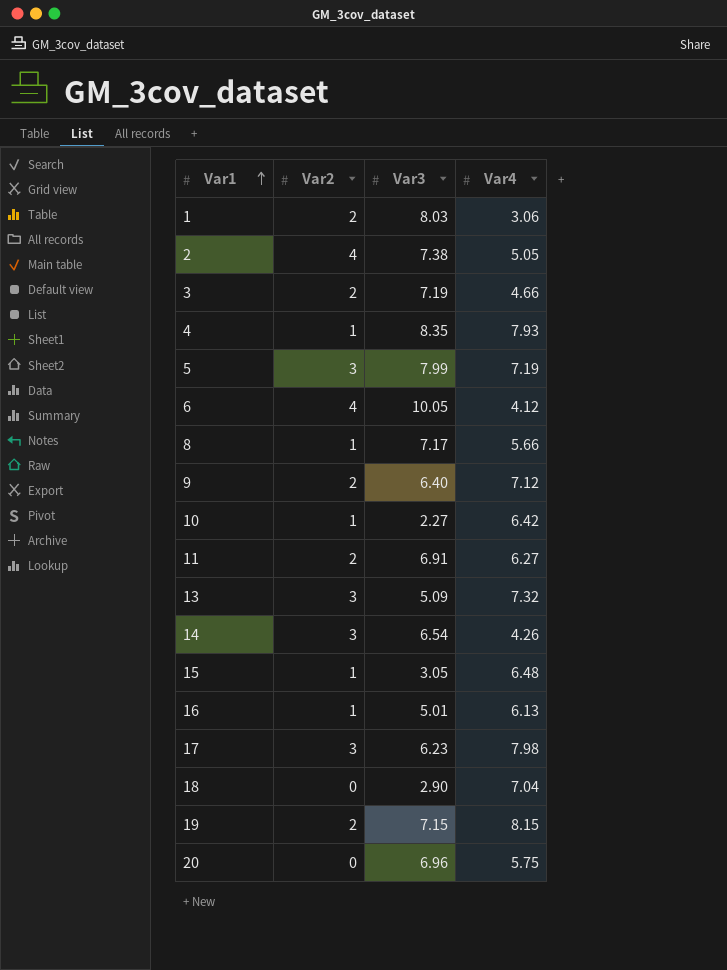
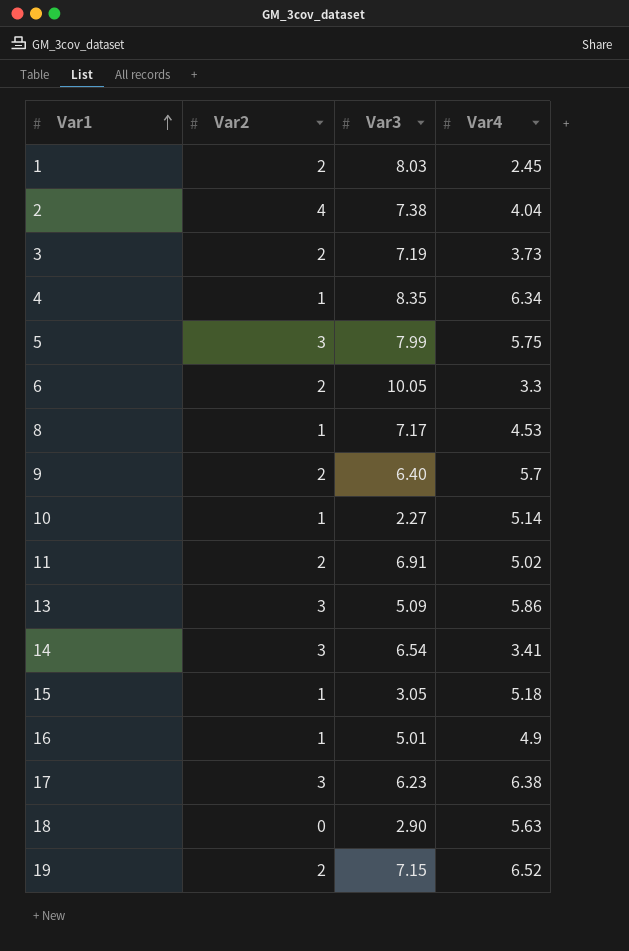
row 20: 0 | 6.96 | 5.75 -> none
1 | Var4: 3.06 -> 2.45
2 | Var4: 5.05 -> 4.04
3 | Var4: 4.66 -> 3.73
4 | Var4: 7.93 -> 6.34
5 | Var4: 7.19 -> 5.75
6 | Var2: 4 -> 2
6 | Var4: 4.12 -> 3.3
8 | Var4: 5.66 -> 4.53
9 | Var4: 7.12 -> 5.7
10 | Var4: 6.42 -> 5.14
11 | Var4: 6.27 -> 5.02
13 | Var4: 7.32 -> 5.86
14 | Var4: 4.26 -> 3.41
15 | Var4: 6.48 -> 5.18
16 | Var4: 6.13 -> 4.9
17 | Var4: 7.98 -> 6.38
18 | Var4: 7.04 -> 5.63
19 | Var4: 8.15 -> 6.52

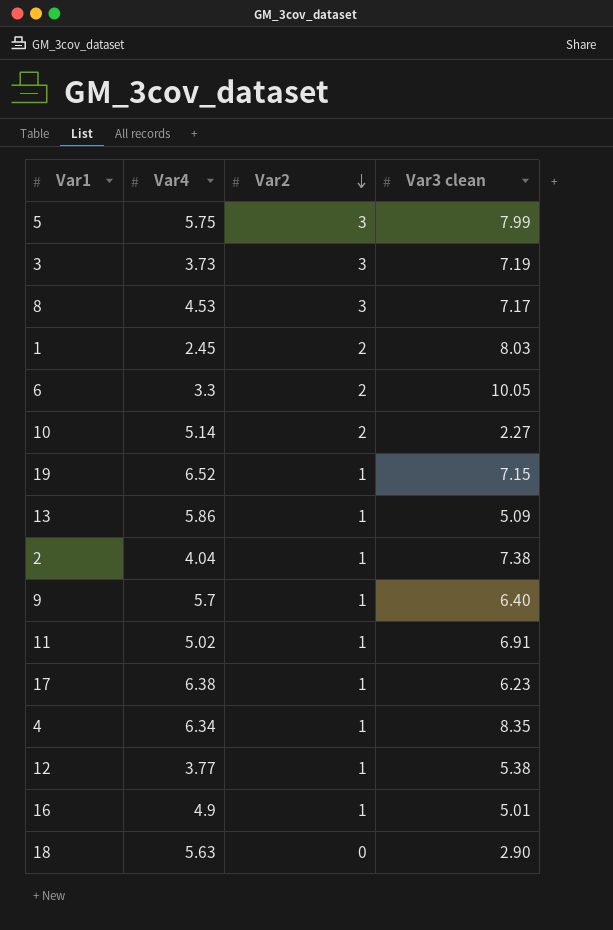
row order: Var1 ascending -> Var2 descending
column Var4 | position: 4 -> 2
column name: Var3 -> Var3 clean
row 14: 3 | 6.54 | 3.41 -> none
row 15: 1 | 3.05 | 5.18 -> none
3 | Var2: 2 -> 3
8 | Var2: 1 -> 3
10 | Var2: 1 -> 2
19 | Var2: 2 -> 1
13 | Var2: 3 -> 1
2 | Var2: 4 -> 1
9 | Var2: 2 -> 1
11 | Var2: 2 -> 1
17 | Var2: 3 -> 1
row 12: none -> 3.77 | 1 | 5.38

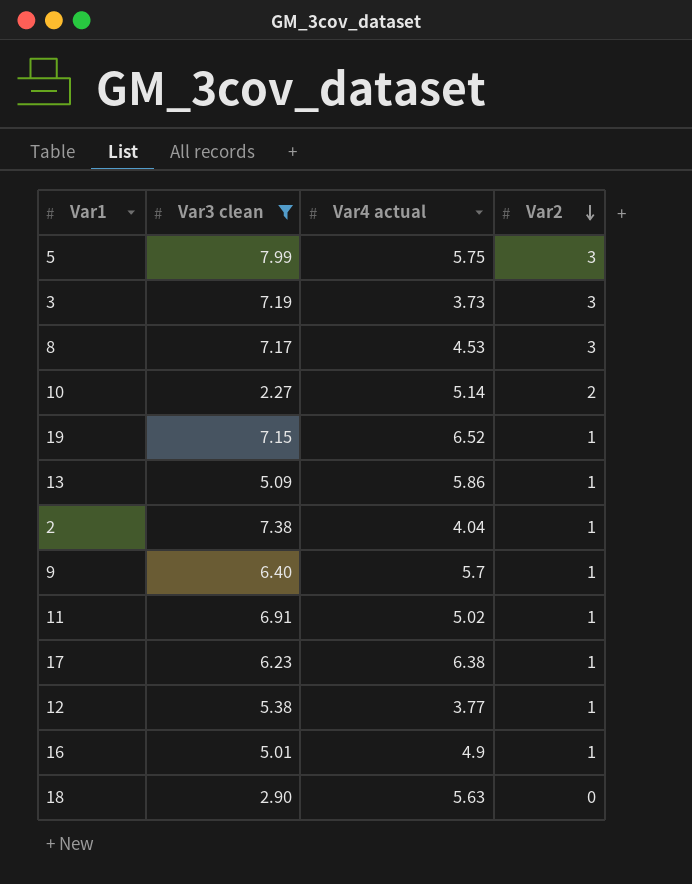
filter: none -> Var3 clean <= 7.99
column Var3 clean | position: 4 -> 2
column name: Var4 -> Var4 actual

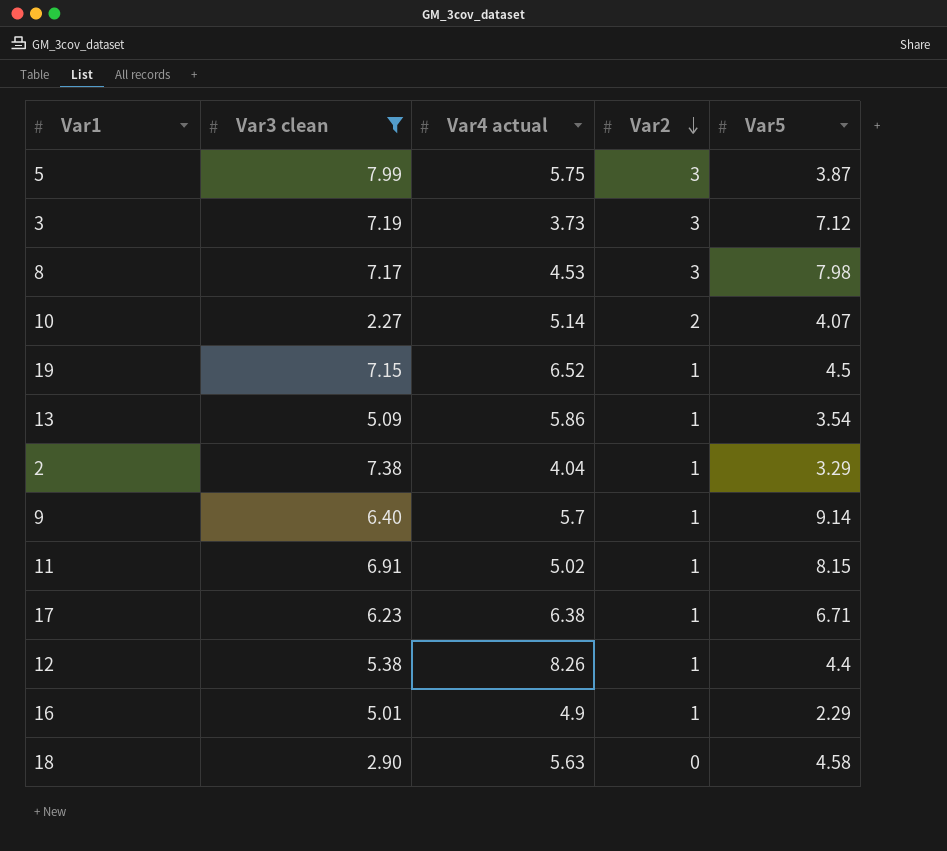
column Var5 | position: none -> 5
12 | Var4 actual: 3.77 -> 8.26

